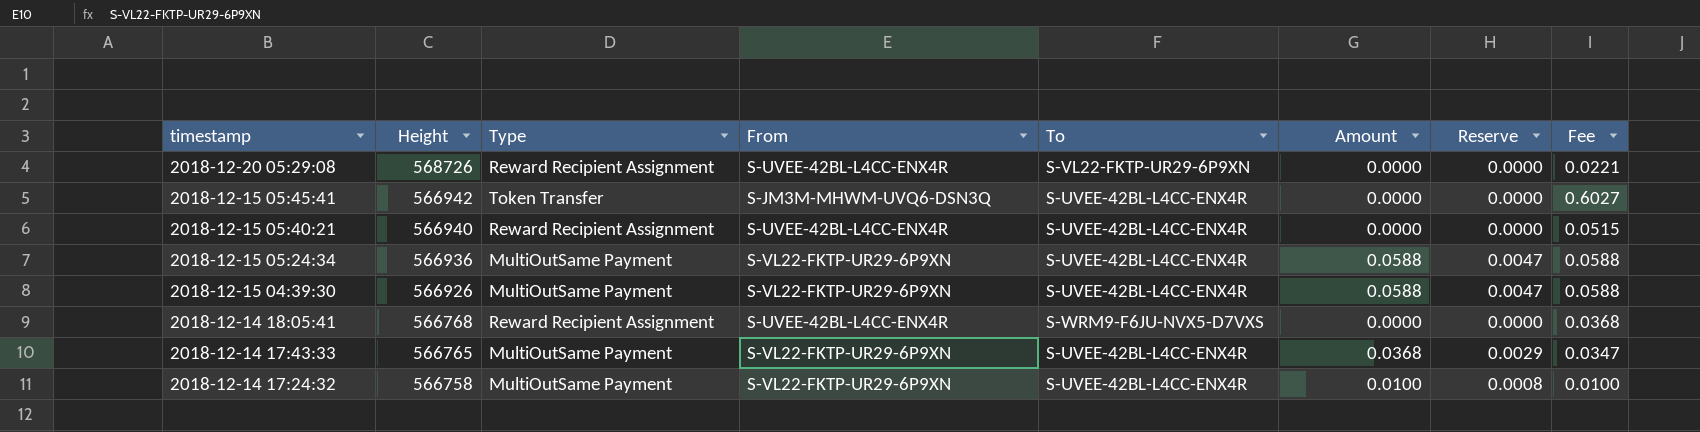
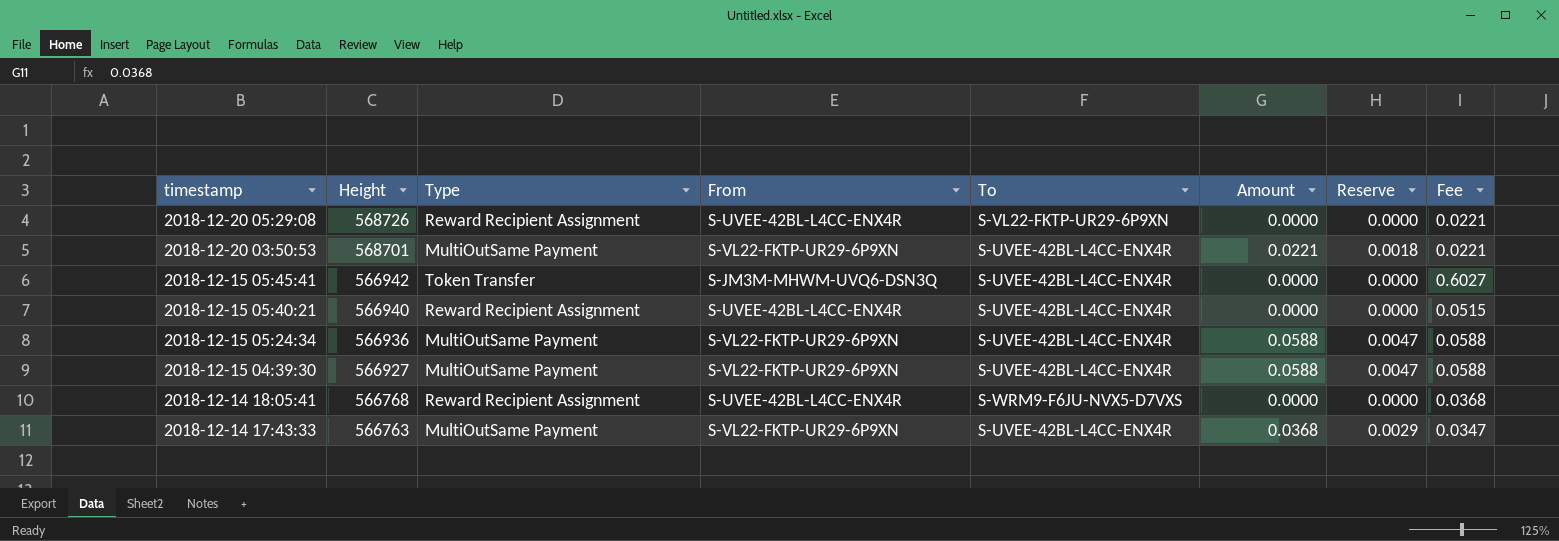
row 2018-12-14 17:24:32: 566758 | MultiOutSame Payment | S-VL22-FKTP-UR29-6P9XN | S-UVEE-42BL-L4CC-ENX4R | 0.0100 | 0.0008 | 0.0100 -> none
row 2018-12-20 03:50:53: none -> 568701 | MultiOutSame Payment | S-VL22-FKTP-UR29-6P9XN | S-UVEE-42BL-L4CC-ENX4R | 0.0221 | 0.0018 | 0.0221
2018-12-15 04:39:30 | Height: 566926 -> 566927
2018-12-14 17:43:33 | Height: 566765 -> 566763

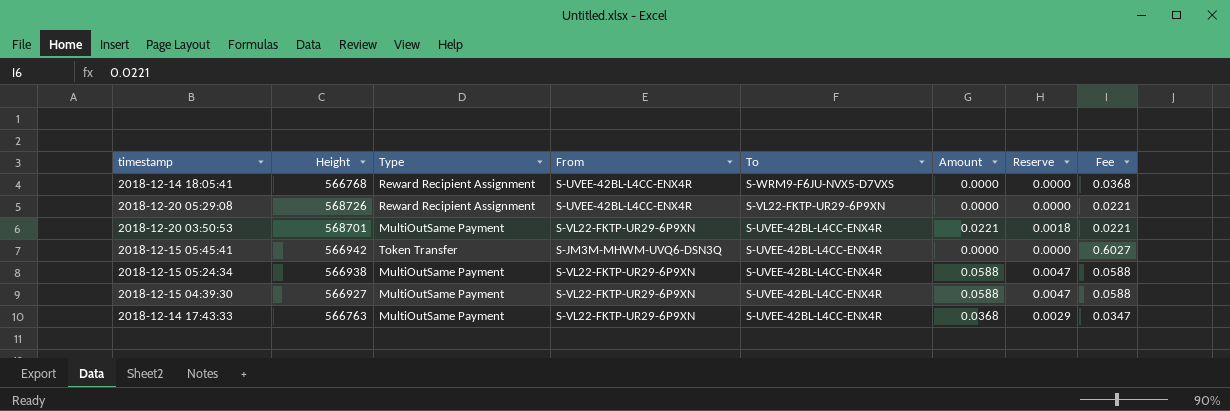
row order: timestamp descending -> To descending
row 2018-12-15 05:40:21: 566940 | Reward Recipient Assignment | S-UVEE-42BL-L4CC-ENX4R | S-UVEE-42BL-L4CC-ENX4R | 0.0000 | 0.0000 | 0.0515 -> none
2018-12-15 05:24:34 | Height: 566936 -> 566938

